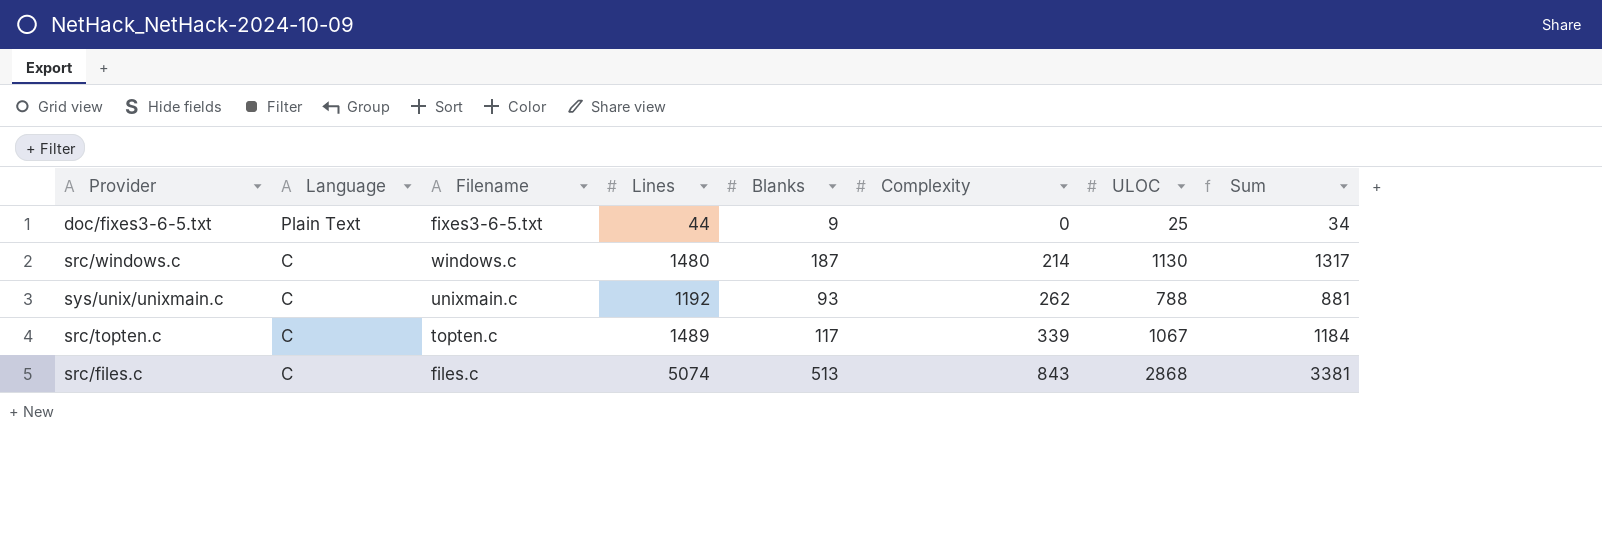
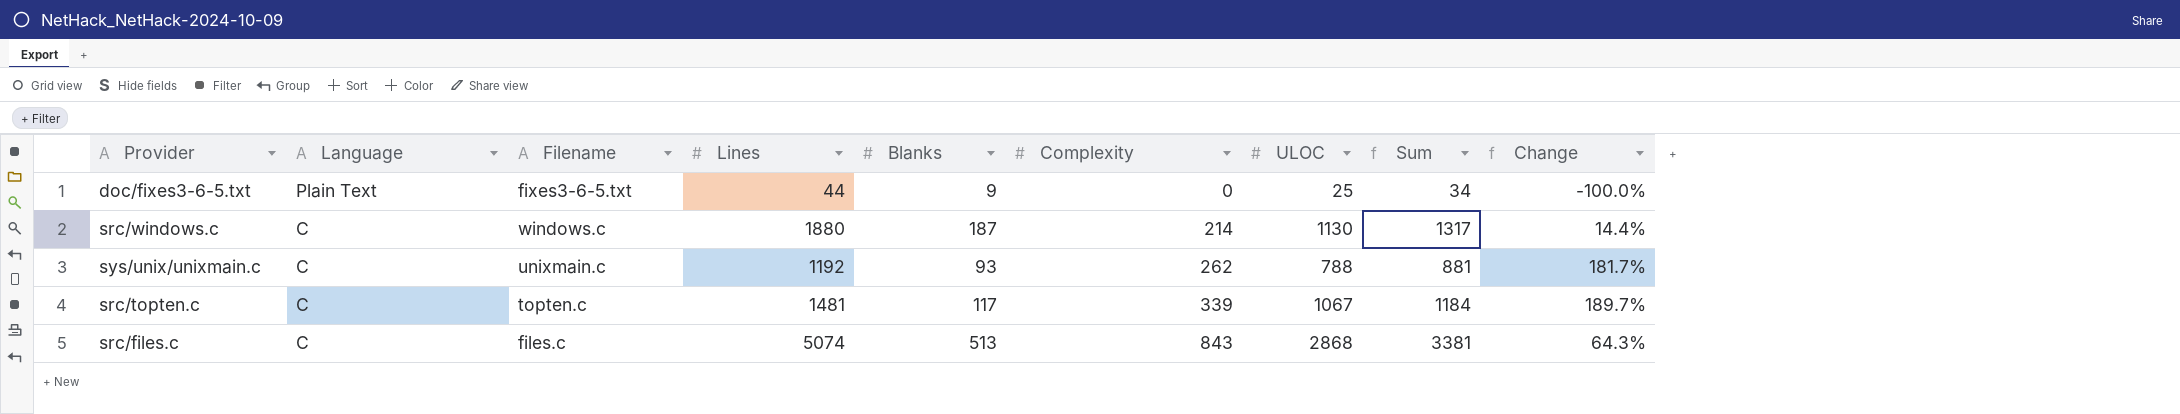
column Change | formula: none -> ([Complexity] - [Blanks]) / [Blanks]
src/windows.c | Lines: 1480 -> 1880
src/topten.c | Lines: 1489 -> 1481

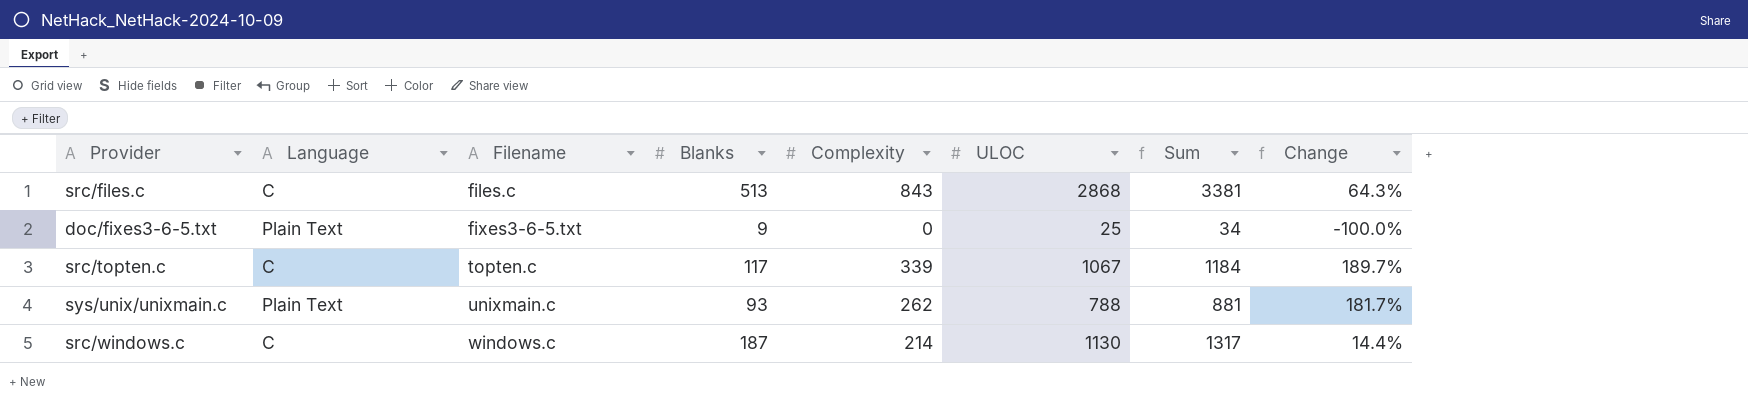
row order: Language descending -> Filename ascending
column Lines | position: 4 -> none
sys/unix/unixmain.c | Language: C -> Plain Text

